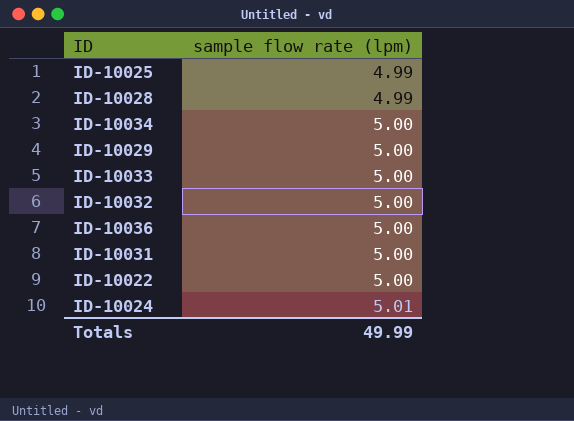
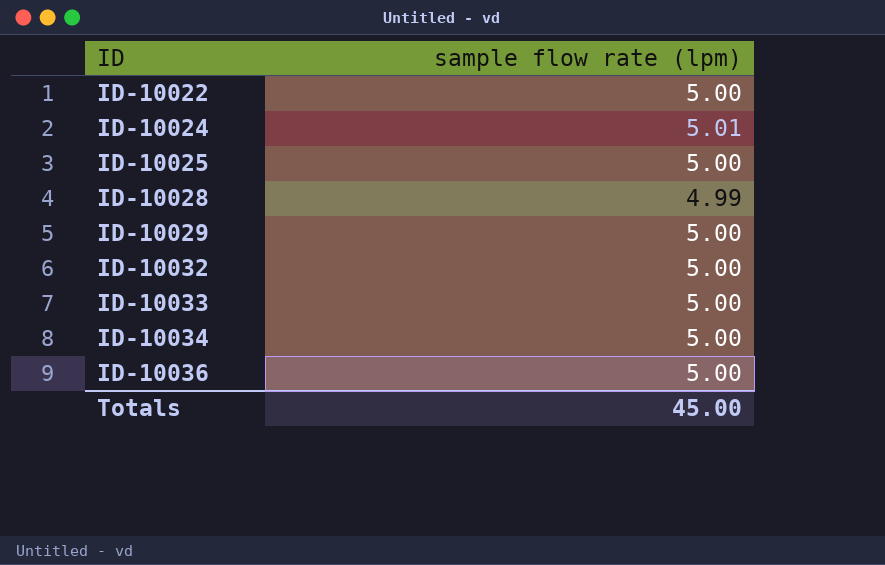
row order: sample flow rate (lpm) ascending -> ID ascending
row ID-10031: 5.00 -> none
ID-10025 | sample flow rate (lpm): 4.99 -> 5.00
Totals | sample flow rate (lpm): 49.99 -> 45.00

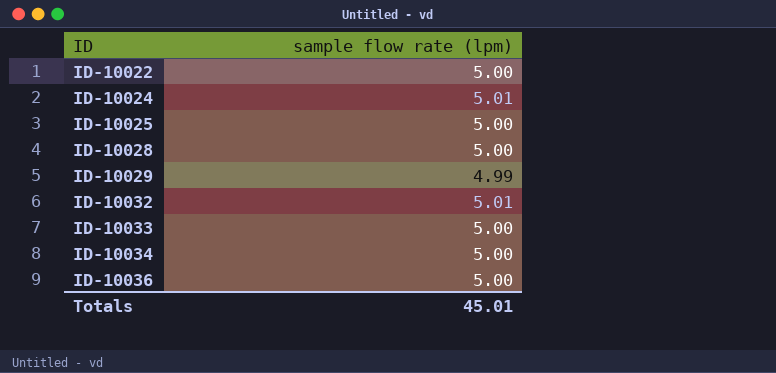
ID-10028 | sample flow rate (lpm): 4.99 -> 5.00
ID-10029 | sample flow rate (lpm): 5.00 -> 4.99
ID-10032 | sample flow rate (lpm): 5.00 -> 5.01
Totals | sample flow rate (lpm): 45.00 -> 45.01

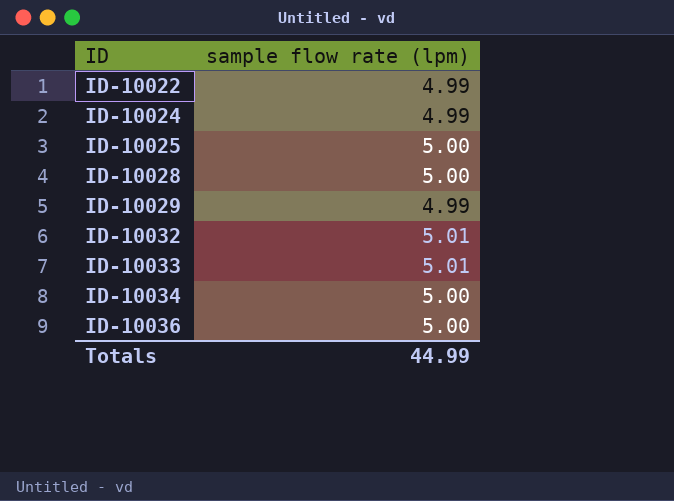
ID-10022 | sample flow rate (lpm): 5.00 -> 4.99
ID-10024 | sample flow rate (lpm): 5.01 -> 4.99
ID-10033 | sample flow rate (lpm): 5.00 -> 5.01
Totals | sample flow rate (lpm): 45.01 -> 44.99

